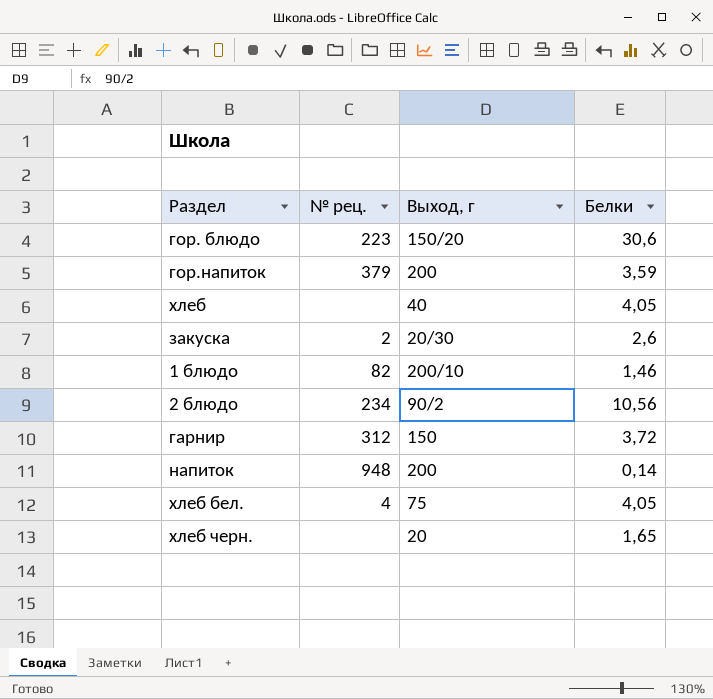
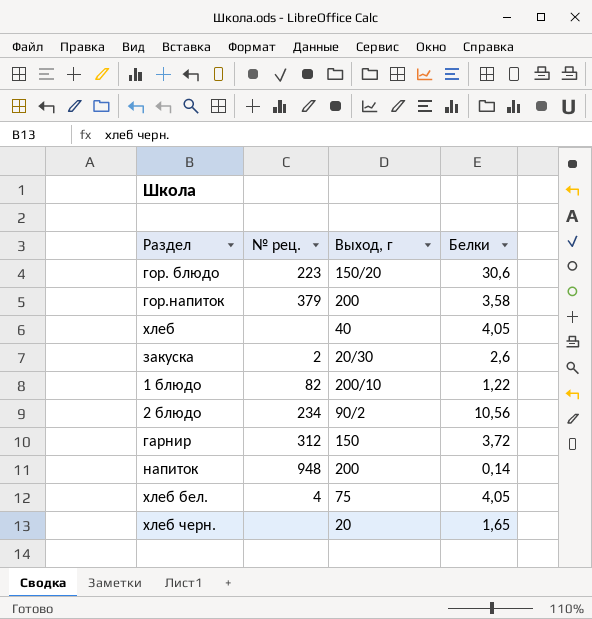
гор.напиток | Белки: 3,59 -> 3,58
1 блюдо | Белки: 1,46 -> 1,22

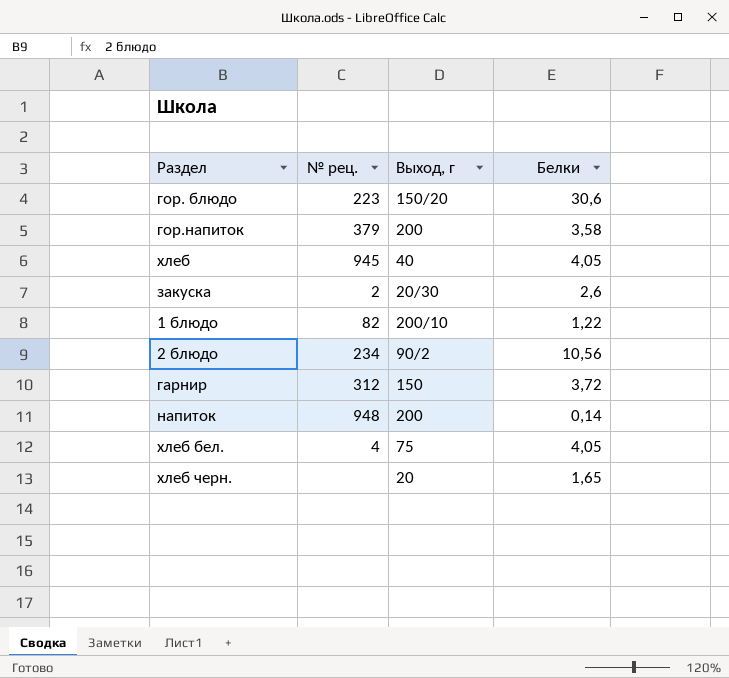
хлеб | № рец.: none -> 945

